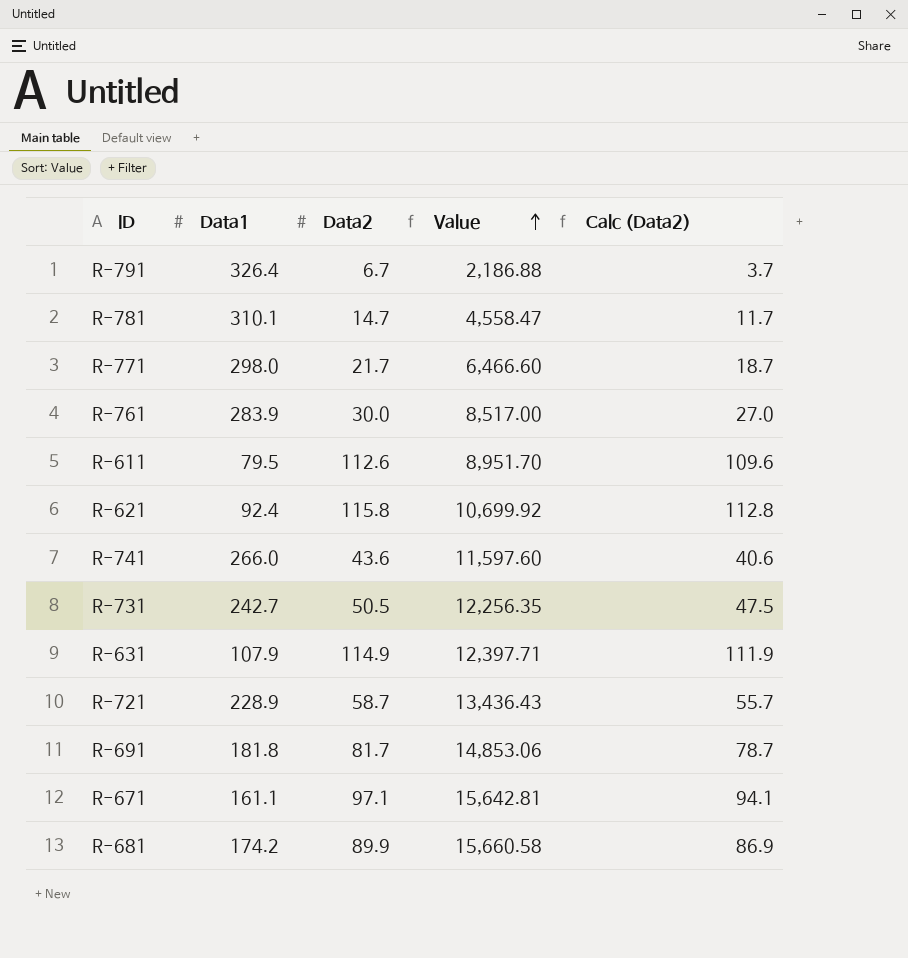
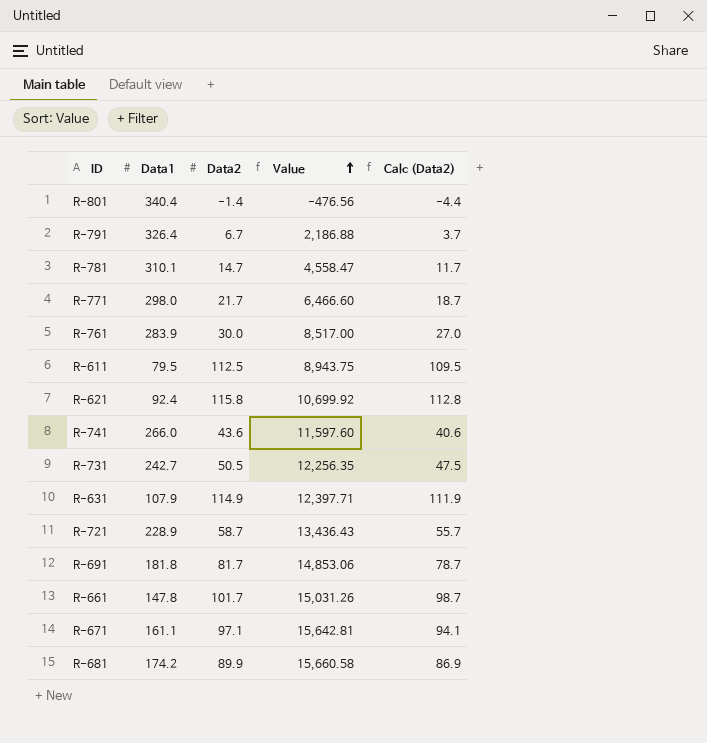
row R-801: none -> 340.4 | -1.4 | -476.56 | -4.4
R-611 | Data2: 112.6 -> 112.5
R-611 | Value: 8,951.70 -> 8,943.75
R-611 | Calc (Data2): 109.6 -> 109.5
row R-661: none -> 147.8 | 101.7 | 15,031.26 | 98.7

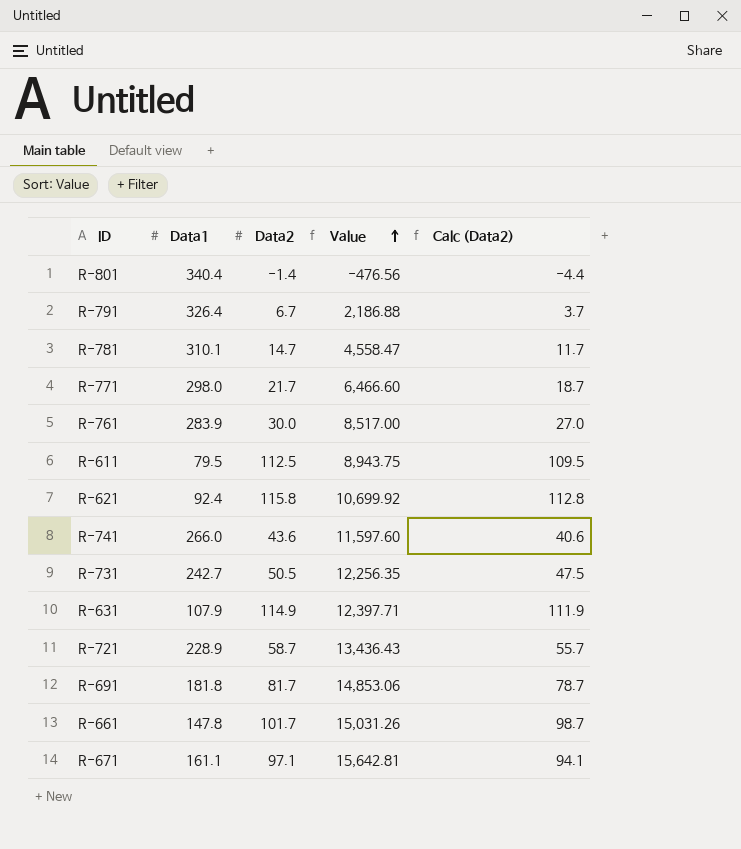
row R-681: 174.2 | 89.9 | 15,660.58 | 86.9 -> none

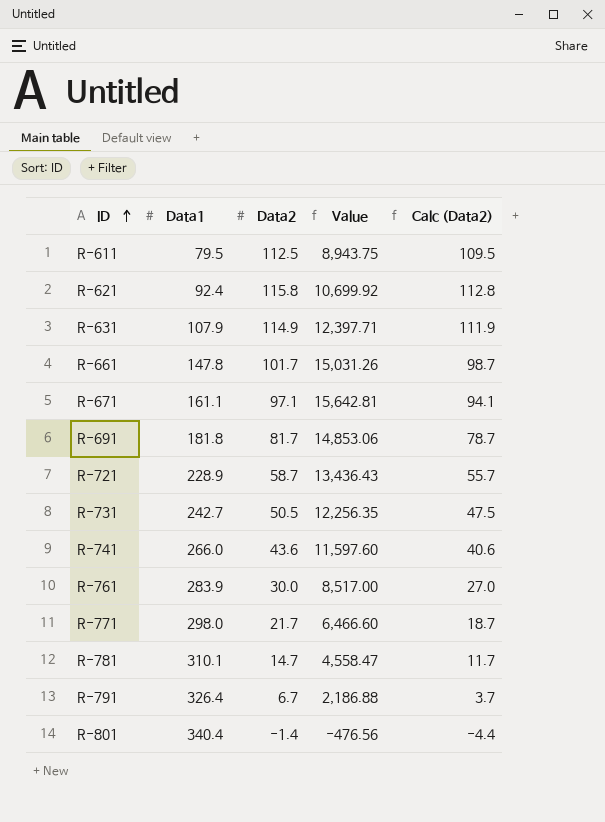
row order: Value ascending -> ID ascending

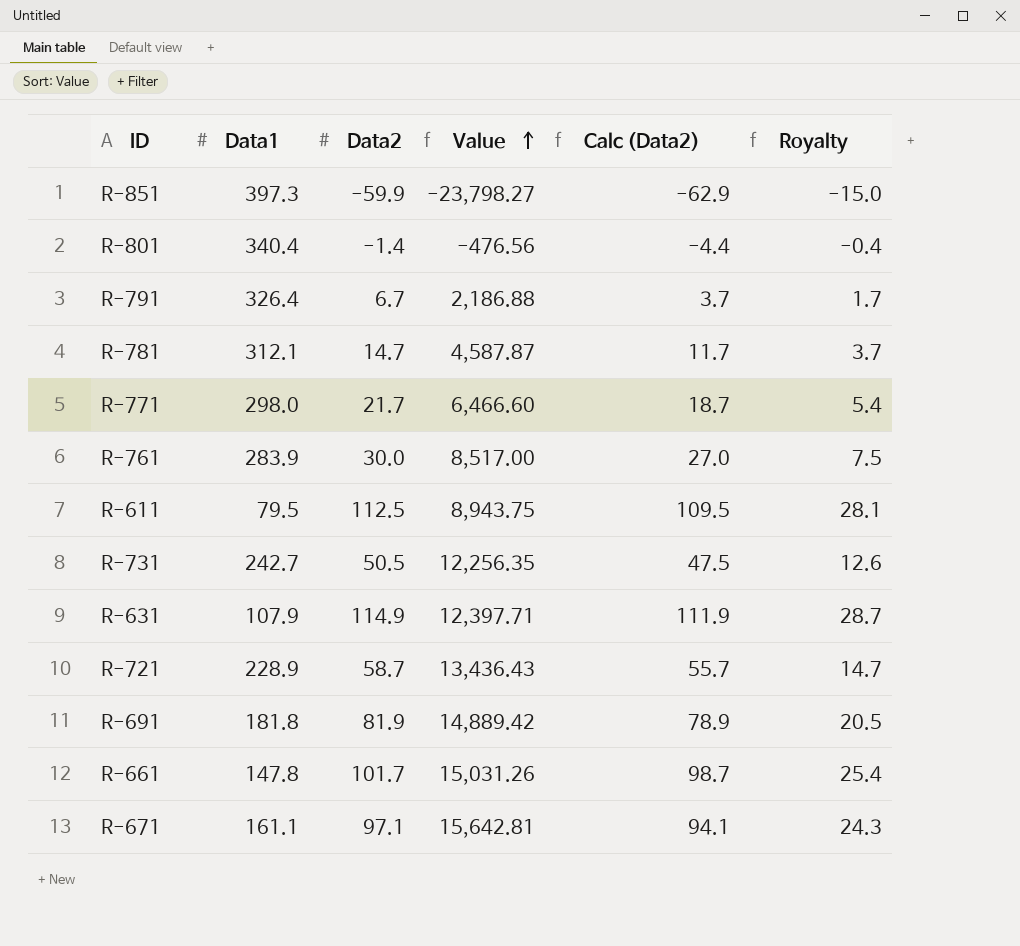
row order: ID ascending -> Value ascending
column Royalty | formula: none -> [Data2] * 0.25
row R-621: 92.4 | 115.8 | 10,699.92 | 112.8 -> none
row R-741: 266.0 | 43.6 | 11,597.60 | 40.6 -> none
row R-851: none -> 397.3 | -59.9 | -23,798.27 | -62.9 | -15.0
R-781 | Data1: 310.1 -> 312.1
R-781 | Value: 4,558.47 -> 4,587.87
R-691 | Data2: 81.7 -> 81.9
R-691 | Value: 14,853.06 -> 14,889.42
R-691 | Calc (Data2): 78.7 -> 78.9

